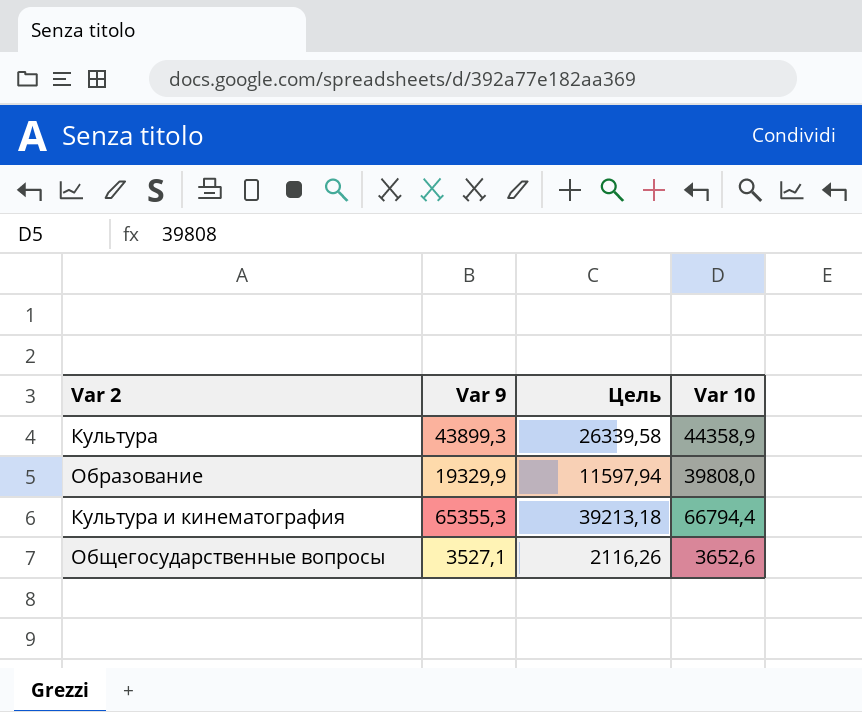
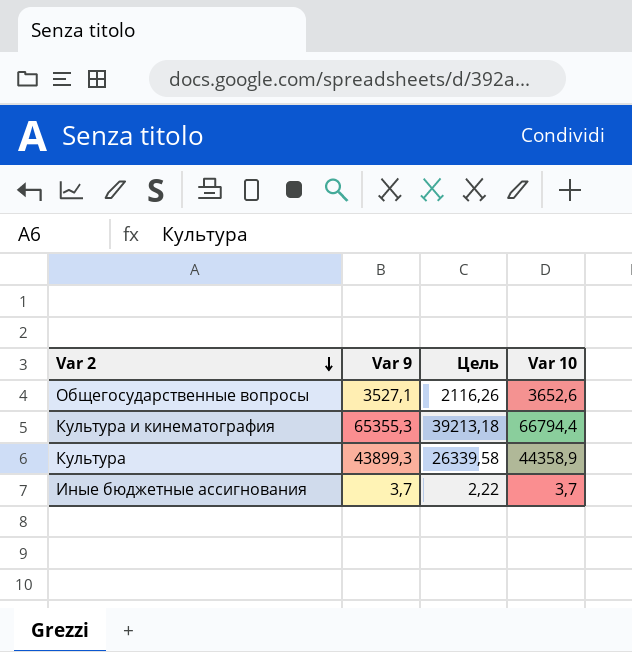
row order: none -> Var 2 descending
row Образование: 19329,9 | 11597,94 | 39808,0 -> none
row Иные бюджетные ассигнования: none -> 3,7 | 2,22 | 3,7

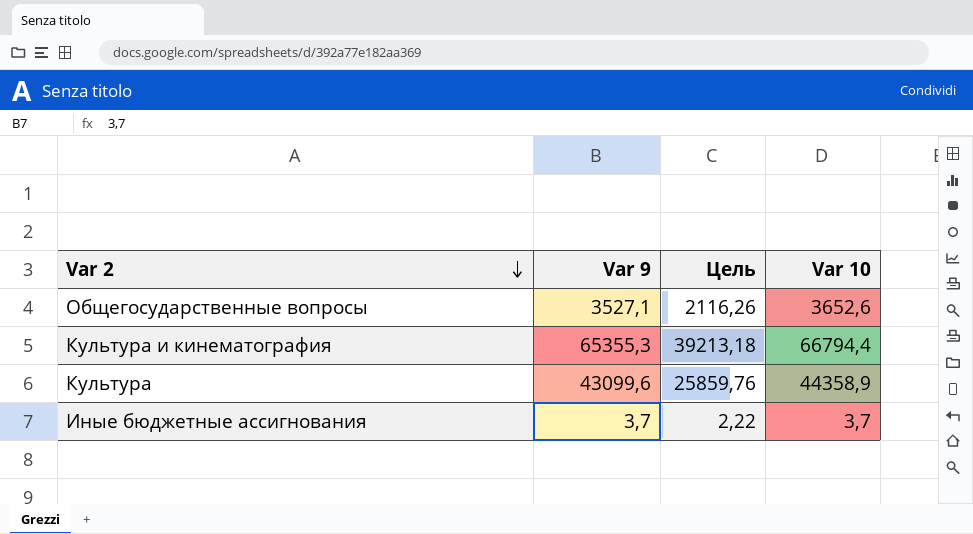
Культура | Var 9: 43899,3 -> 43099,6
Культура | Цель: 26339,58 -> 25859,76

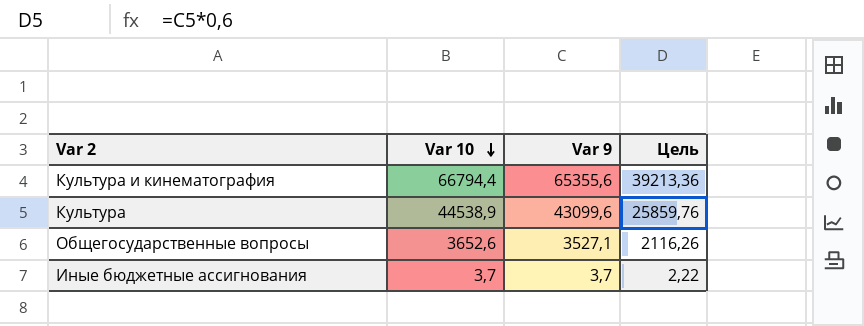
row order: Var 2 descending -> Var 10 descending
column Var 10 | position: 4 -> 2
Культура и кинематография | Var 9: 65355,3 -> 65355,6
Культура и кинематография | Цель: 39213,18 -> 39213,36
Культура | Var 10: 44358,9 -> 44538,9

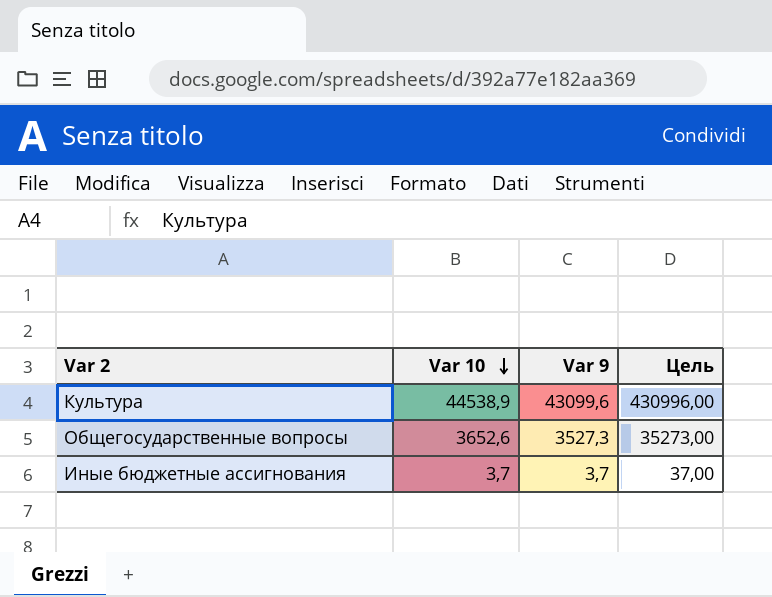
column Цель | formula: [Var 9] * 0,6 -> [Var 9] * 10
row Культура и кинематография: 66794,4 | 65355,6 | 39213,36 -> none
Общегосударственные вопросы | Var 9: 3527,1 -> 3527,3

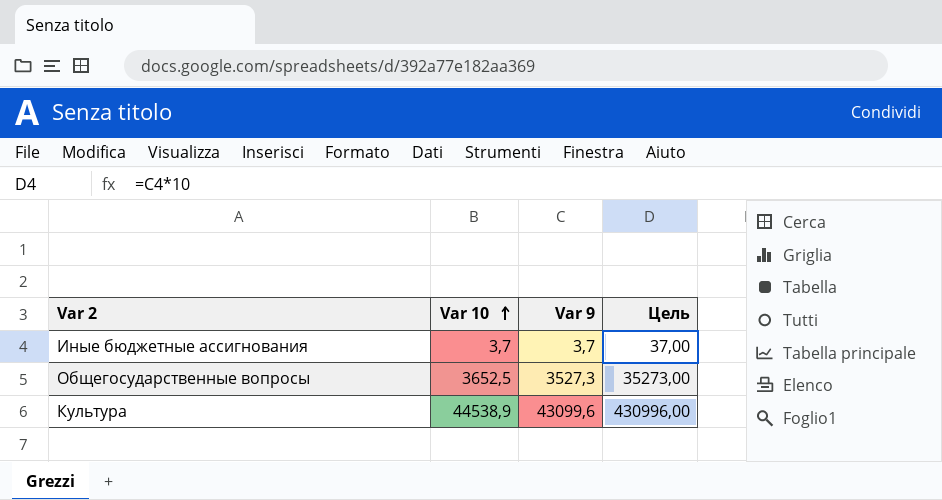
row order: Var 10 descending -> Var 10 ascending
Общегосударственные вопросы | Var 10: 3652,6 -> 3652,5

